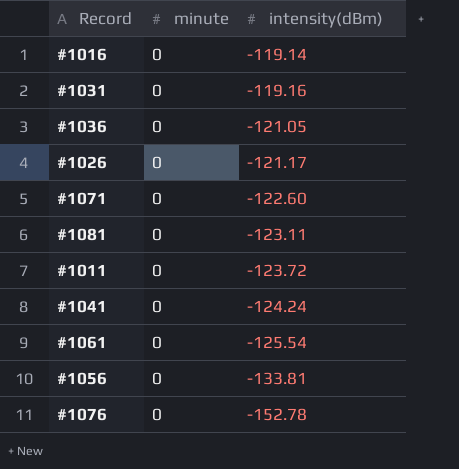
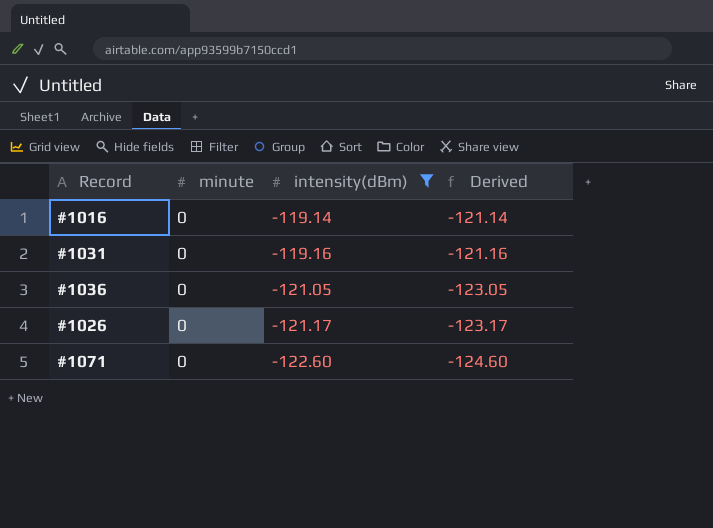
filter: none -> intensity(dBm) >= -122.60
column Derived | formula: none -> [intensity(dBm)] - 2

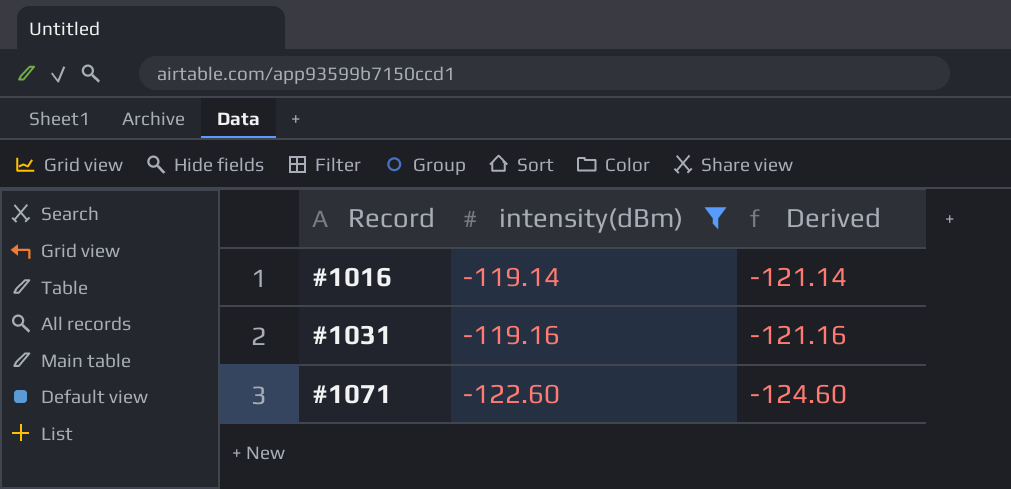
column minute | position: 2 -> none
row #1036: 0 | -121.05 | -123.05 -> none
row #1026: 0 | -121.17 | -123.17 -> none

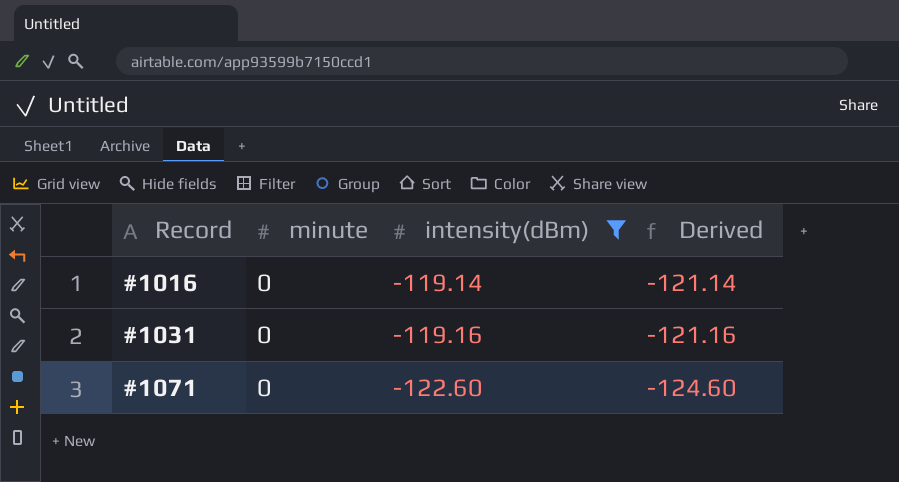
column minute | position: none -> 2

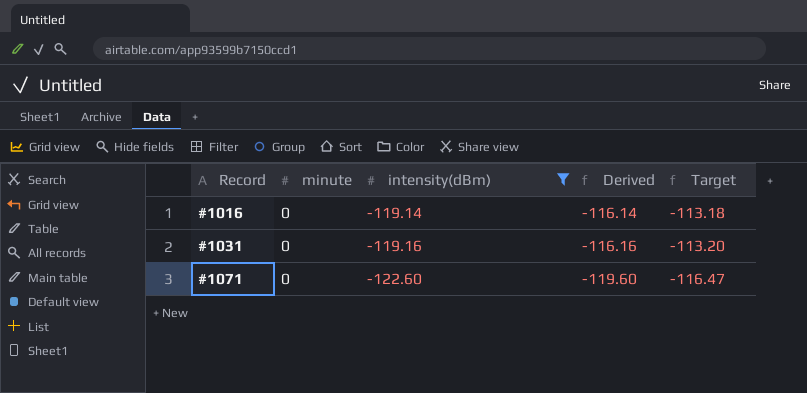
column Derived | formula: [intensity(dBm)] - 2 -> [intensity(dBm)] + 3
column Target | formula: none -> [intensity(dBm)] * 0.95

